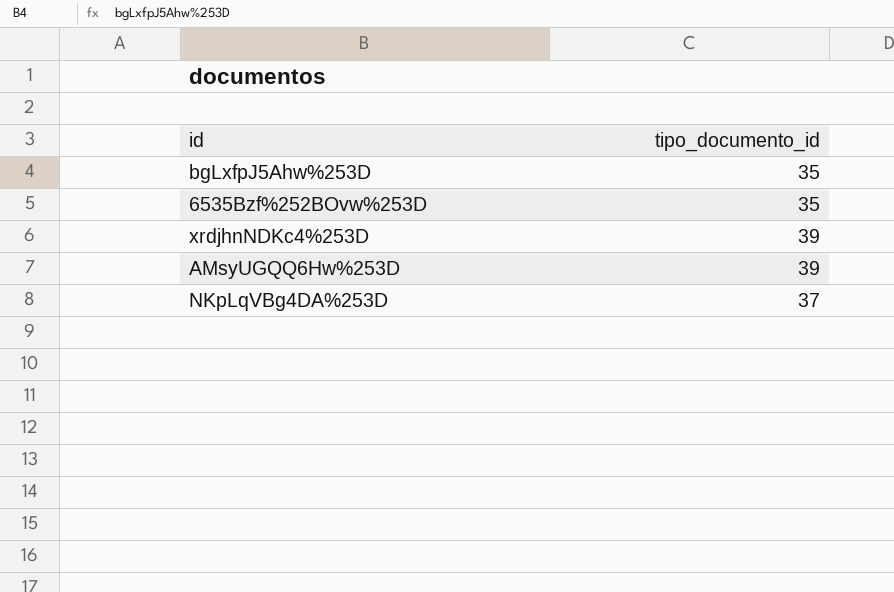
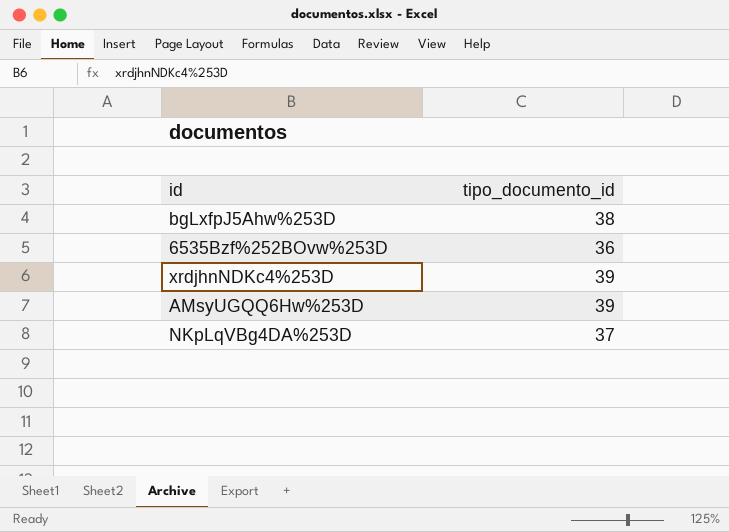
bgLxfpJ5Ahw%253D | tipo_documento_id: 35 -> 38
6535Bzf%252BOvw%253D | tipo_documento_id: 35 -> 36

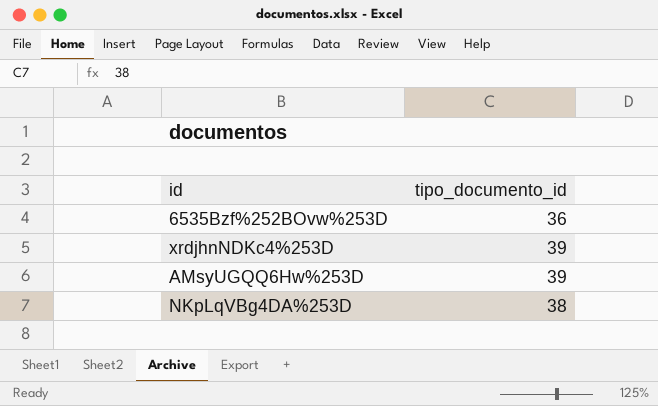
row bgLxfpJ5Ahw%253D: 38 -> none
NKpLqVBg4DA%253D | tipo_documento_id: 37 -> 38

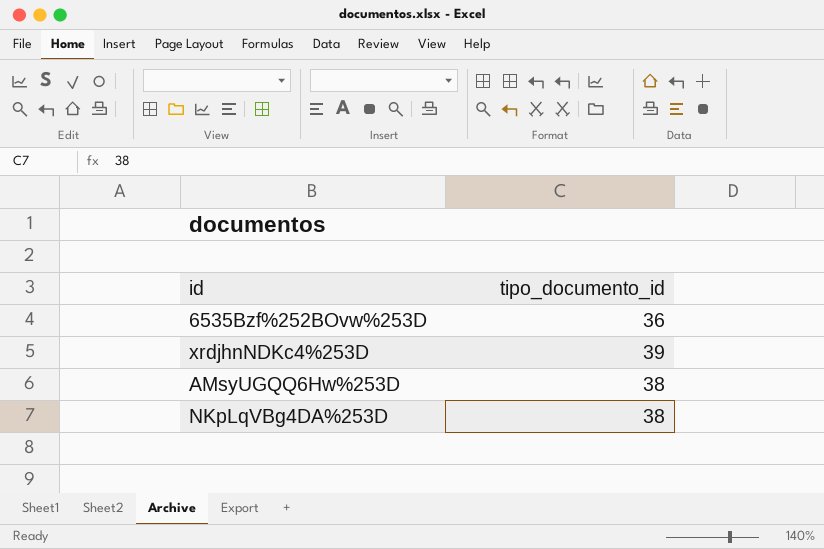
AMsyUGQQ6Hw%253D | tipo_documento_id: 39 -> 38

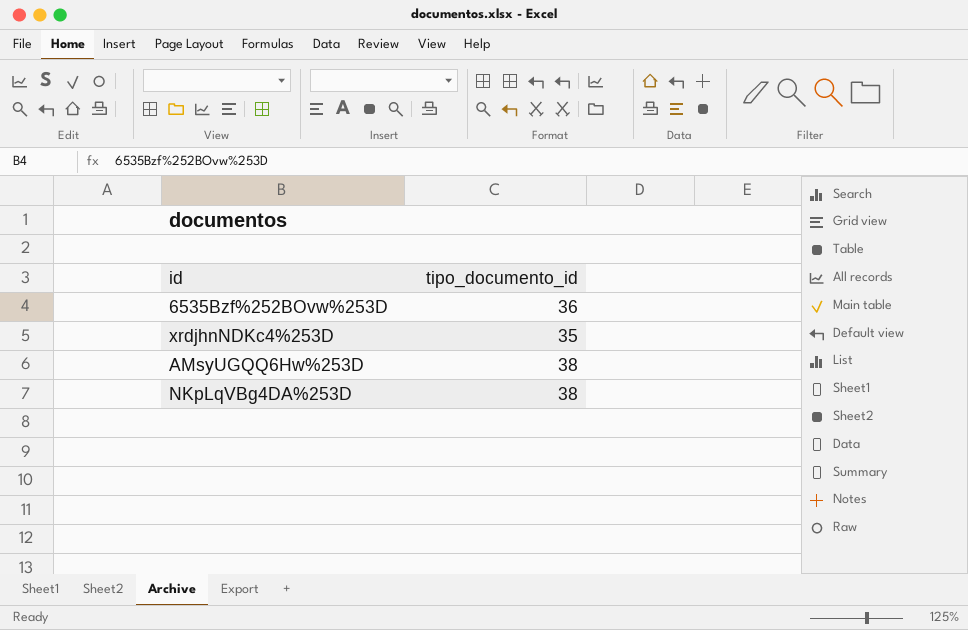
xrdjhnNDKc4%253D | tipo_documento_id: 39 -> 35

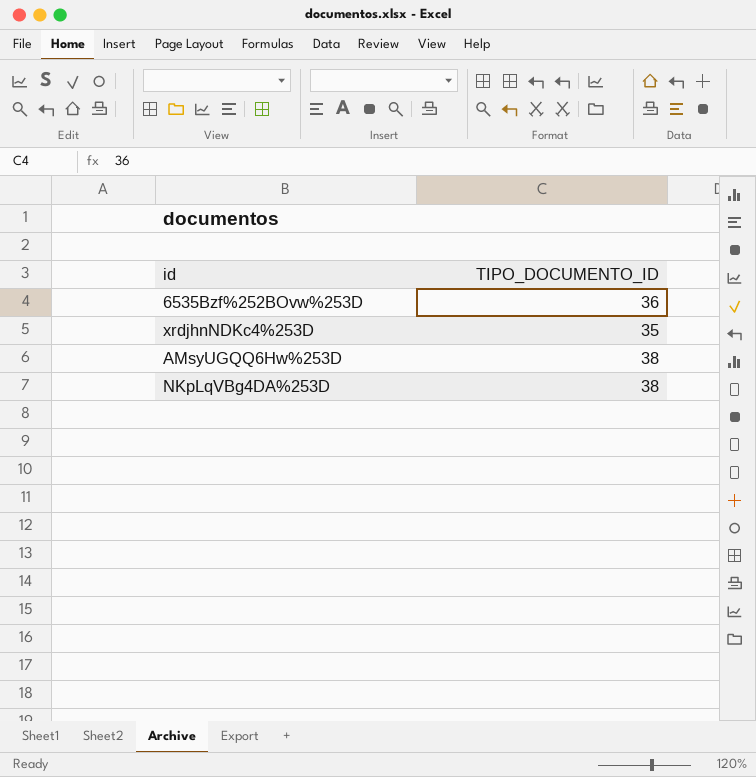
column name: tipo_documento_id -> TIPO_DOCUMENTO_ID

